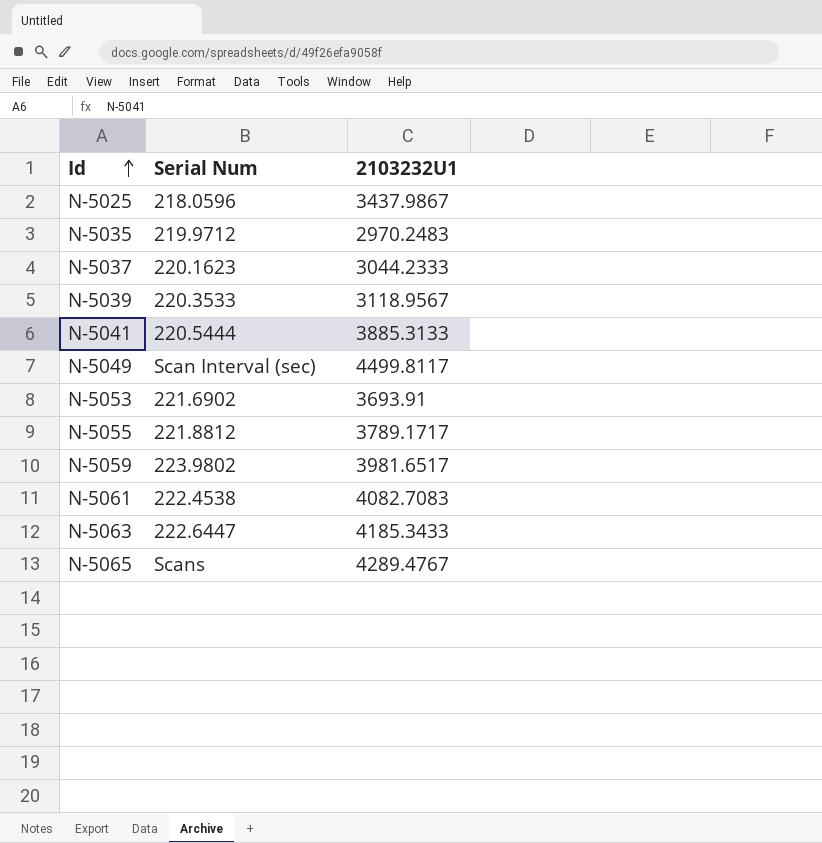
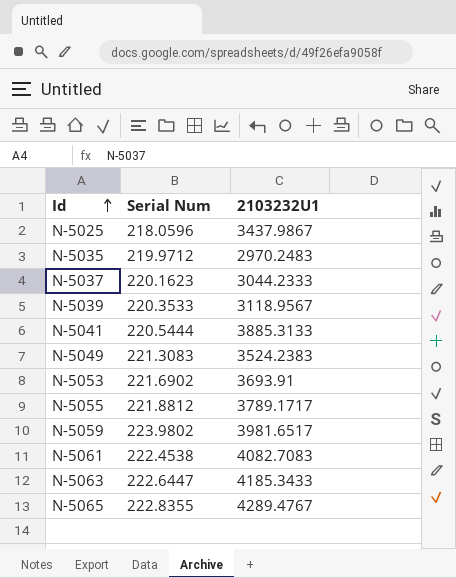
N-5049 | Serial Num: Scan Interval (sec) -> 221.3083
N-5049 | 2103232U1: 4499.8117 -> 3524.2383
N-5065 | Serial Num: Scans -> 222.8355

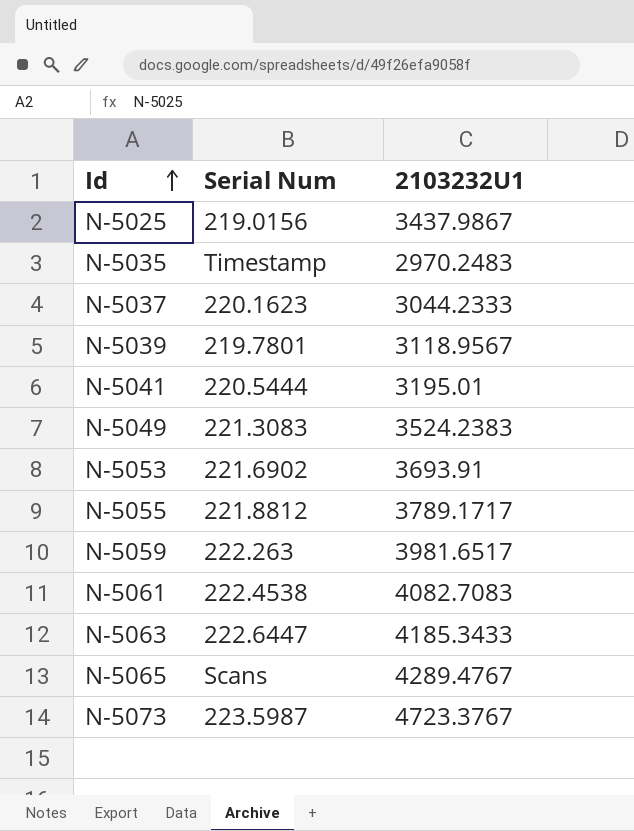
N-5025 | Serial Num: 218.0596 -> 219.0156
N-5035 | Serial Num: 219.9712 -> Timestamp
N-5039 | Serial Num: 220.3533 -> 219.7801
N-5041 | 2103232U1: 3885.3133 -> 3195.01
N-5059 | Serial Num: 223.9802 -> 222.263
N-5065 | Serial Num: 222.8355 -> Scans
row N-5073: none -> 223.5987 | 4723.3767

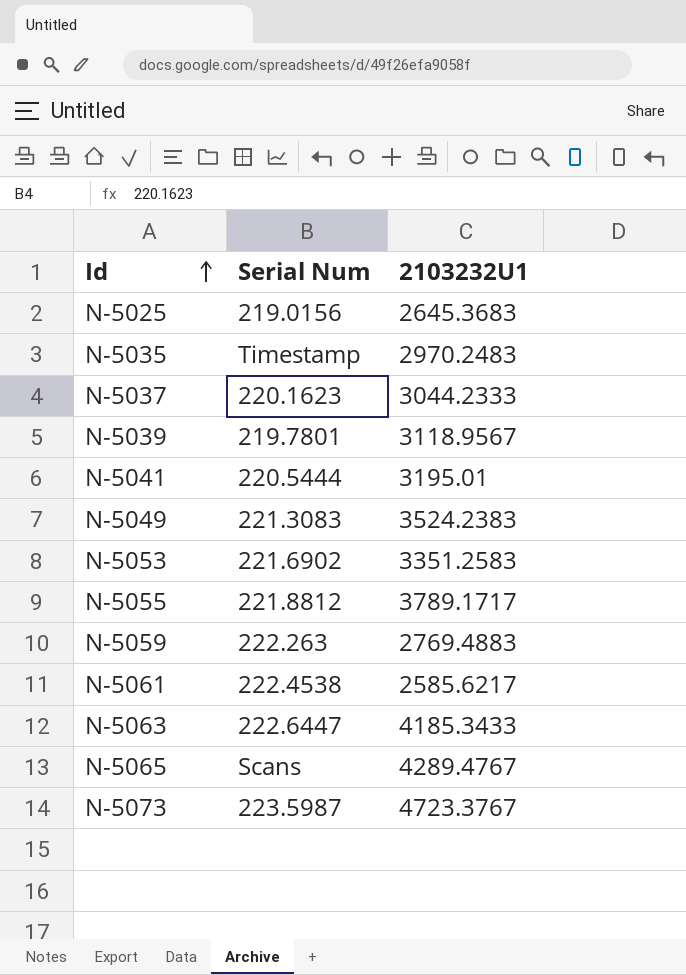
N-5025 | 2103232U1: 3437.9867 -> 2645.3683
N-5053 | 2103232U1: 3693.91 -> 3351.2583
N-5059 | 2103232U1: 3981.6517 -> 2769.4883
N-5061 | 2103232U1: 4082.7083 -> 2585.6217

